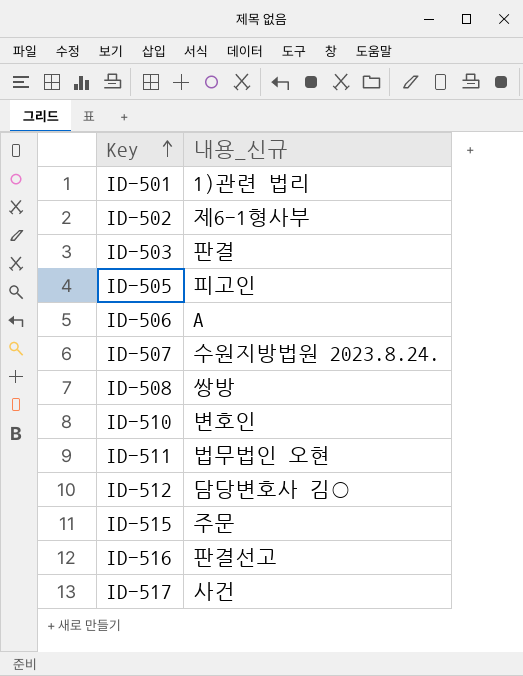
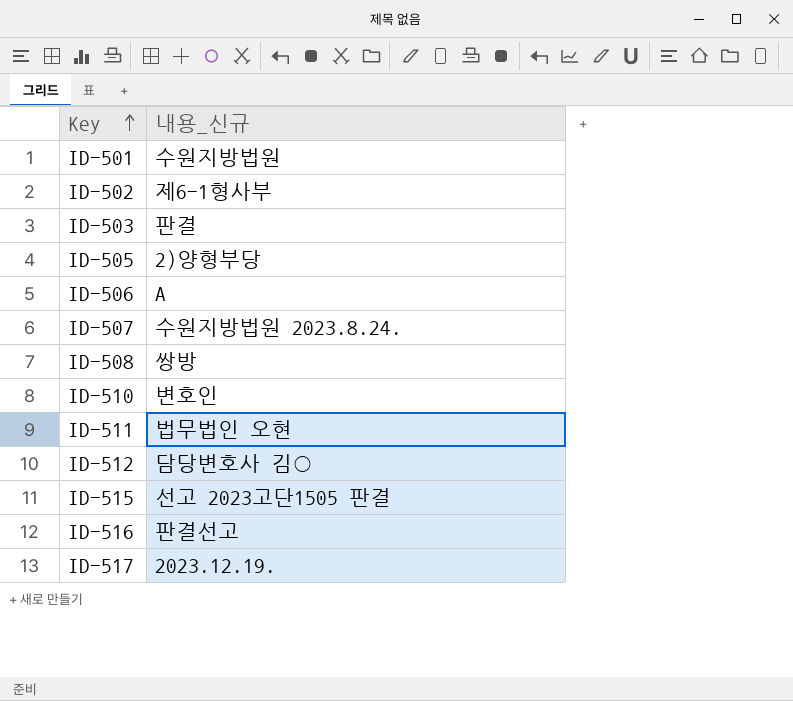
ID-501 | 내용_신규: 1)관련 법리 -> 수원지방법원
ID-505 | 내용_신규: 피고인 -> 2)양형부당
ID-515 | 내용_신규: 주문 -> 선고 2023고단1505 판결
ID-517 | 내용_신규: 사건 -> 2023.12.19.

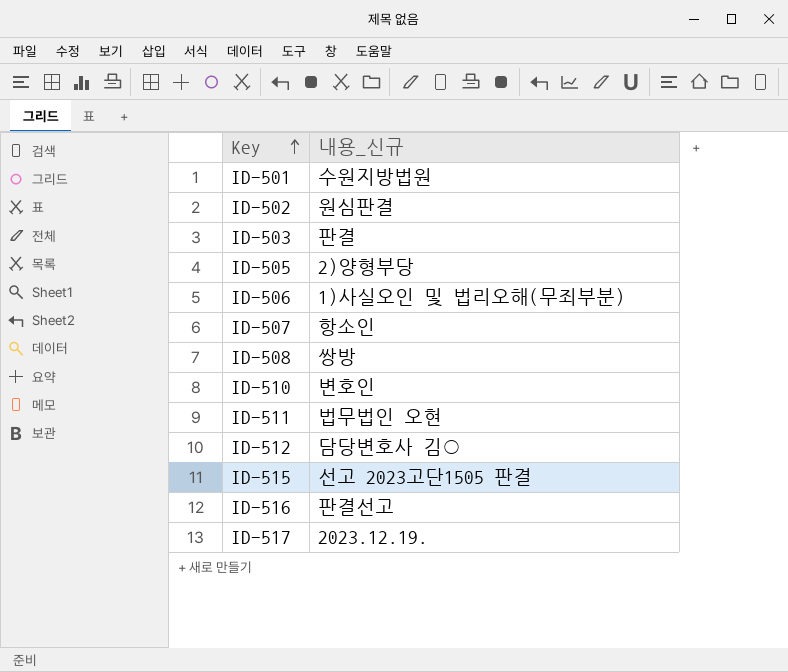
ID-502 | 내용_신규: 제6-1형사부 -> 원심판결
ID-506 | 내용_신규: A -> 1)사실오인 및 법리오해(무죄부분)
ID-507 | 내용_신규: 수원지방법원 2023.8.24. -> 항소인

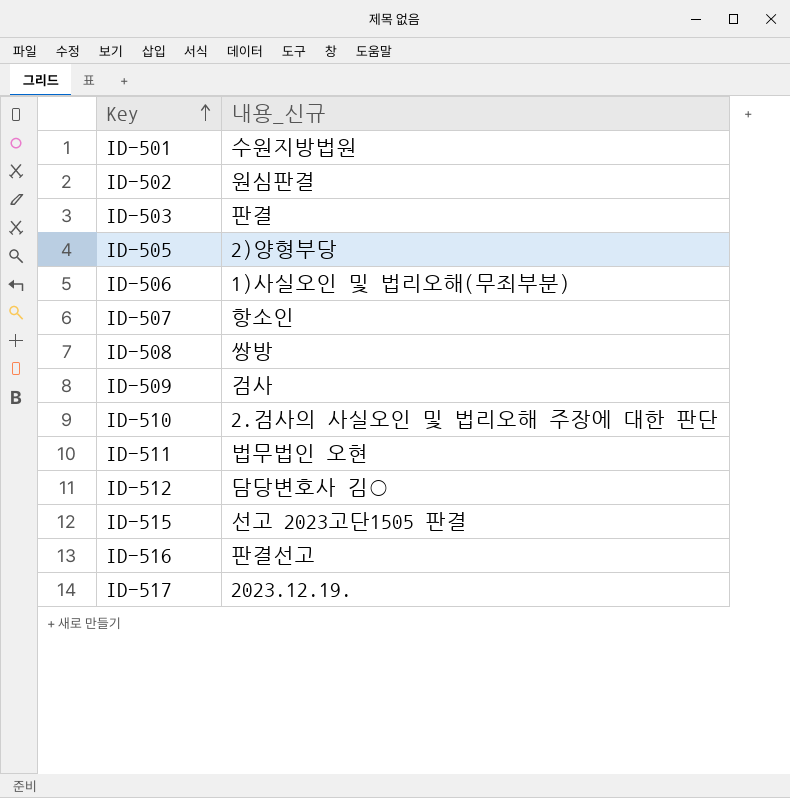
row ID-509: none -> 검사
ID-510 | 내용_신규: 변호인 -> 2.검사의 사실오인 및 법리오해 주장에 대한 판단

